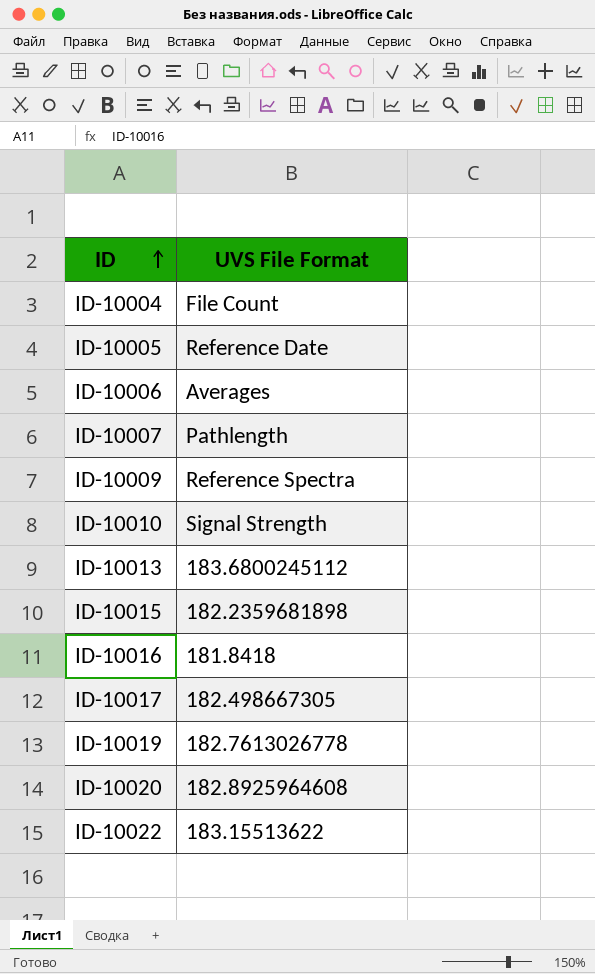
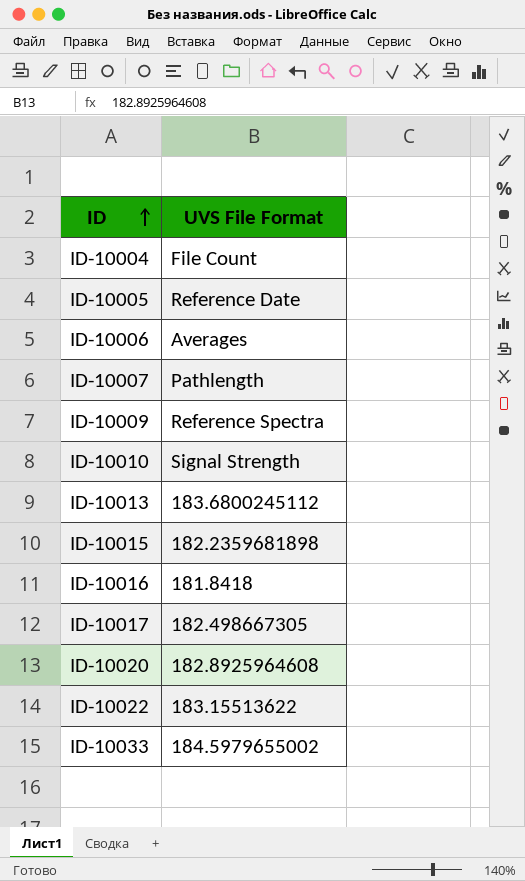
row ID-10019: 182.7613026778 -> none
row ID-10033: none -> 184.5979655002

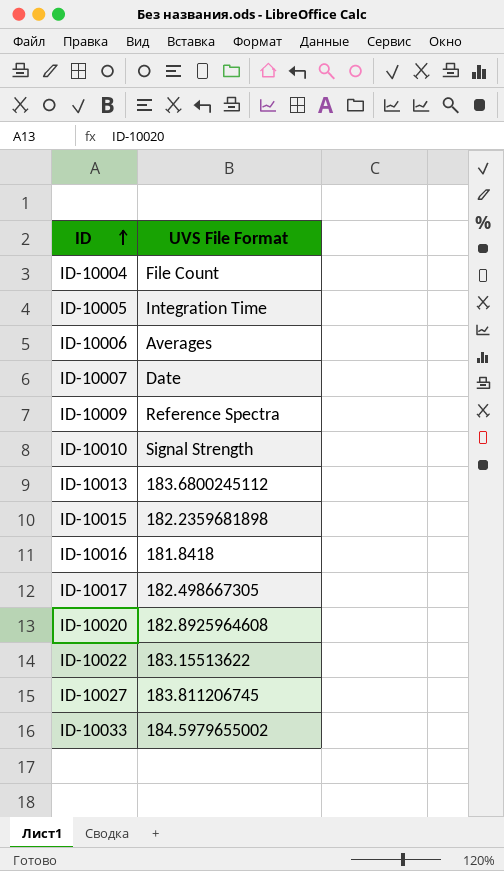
ID-10005 | UVS File Format: Reference Date -> Integration Time
ID-10007 | UVS File Format: Pathlength -> Date
row ID-10027: none -> 183.811206745

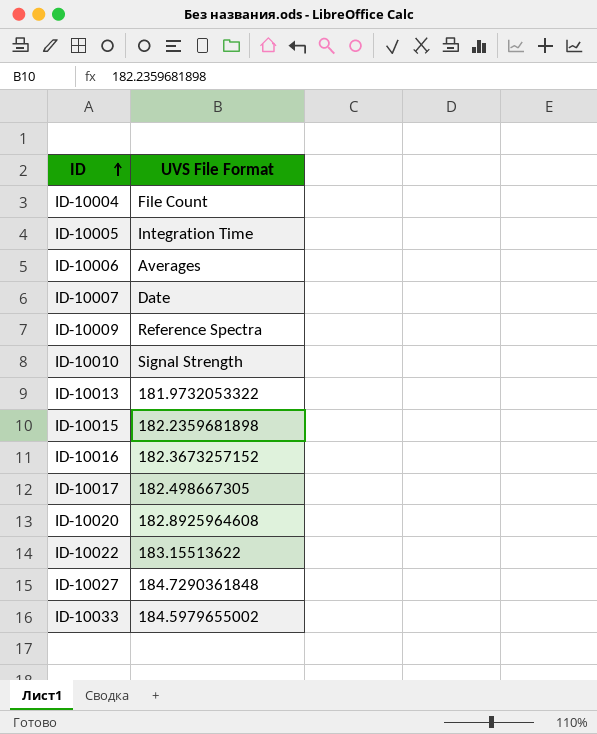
ID-10013 | UVS File Format: 183.6800245112 -> 181.9732053322
ID-10016 | UVS File Format: 181.8418 -> 182.3673257152
ID-10027 | UVS File Format: 183.811206745 -> 184.7290361848

